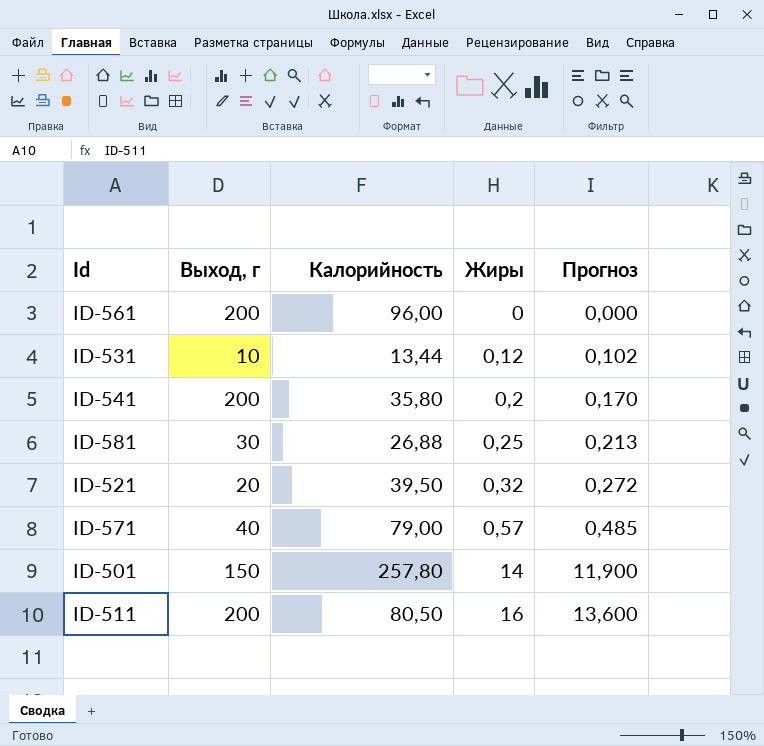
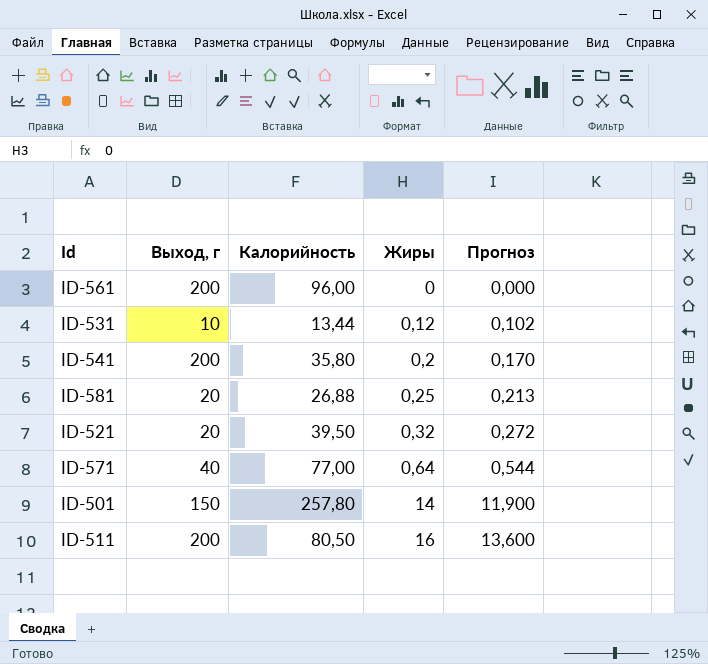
ID-581 | Выход, г: 30 -> 20
ID-571 | Калорийность: 79,00 -> 77,00
ID-571 | Жиры: 0,57 -> 0,64
ID-571 | Прогноз: 0,485 -> 0,544

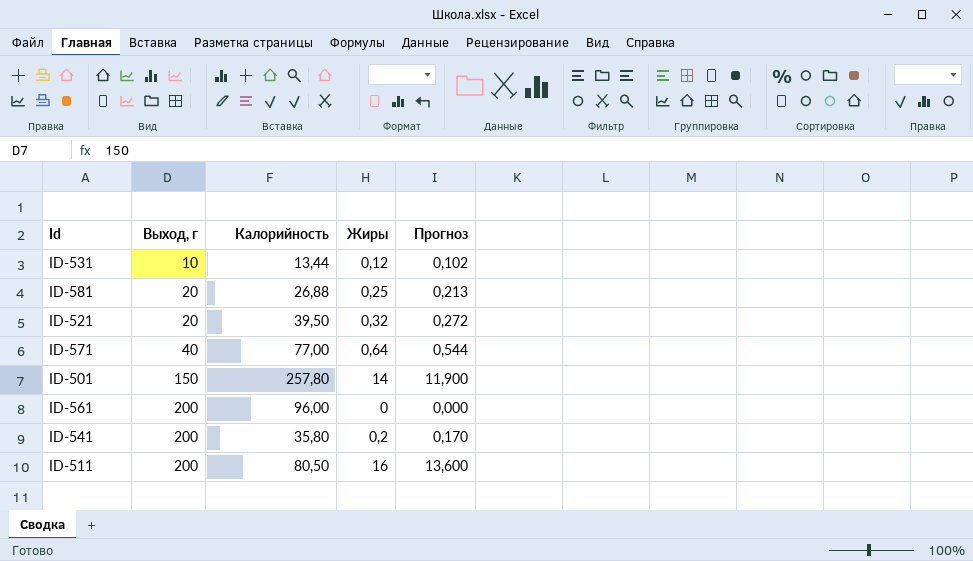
row order: Жиры ascending -> Выход, г ascending

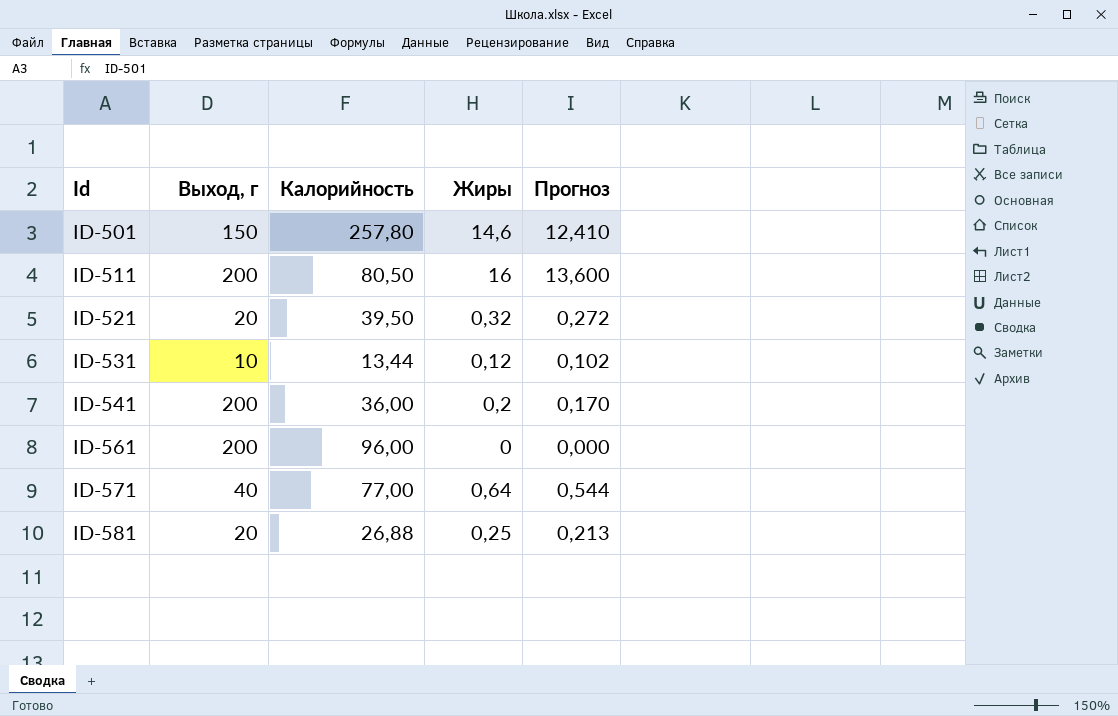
row order: Выход, г ascending -> Id ascending
ID-501 | Жиры: 14 -> 14,6
ID-501 | Прогноз: 11,900 -> 12,410
ID-541 | Калорийность: 35,80 -> 36,00

